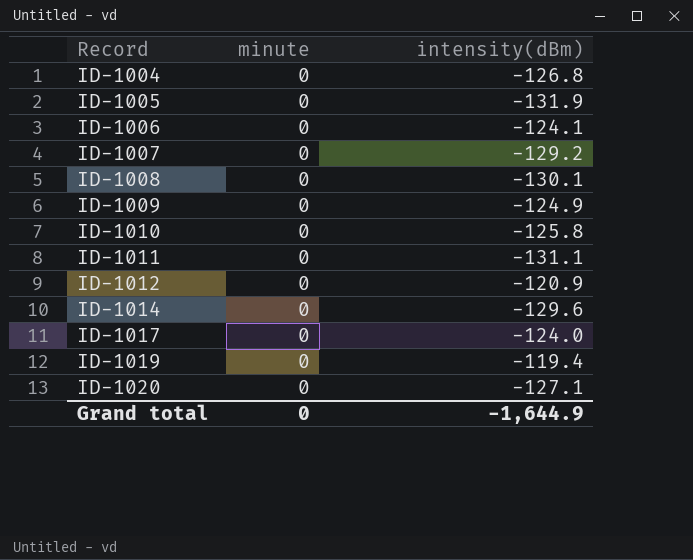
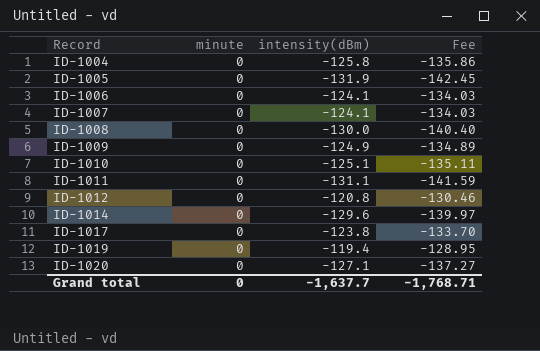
column Fee | formula: none -> [intensity(dBm)] * 1.08
ID-1004 | intensity(dBm): -126.8 -> -125.8
ID-1007 | intensity(dBm): -129.2 -> -124.1
ID-1008 | intensity(dBm): -130.1 -> -130.0
ID-1010 | intensity(dBm): -125.8 -> -125.1
ID-1012 | intensity(dBm): -120.9 -> -120.8
ID-1017 | intensity(dBm): -124.0 -> -123.8
Grand total | intensity(dBm): -1,644.9 -> -1,637.7

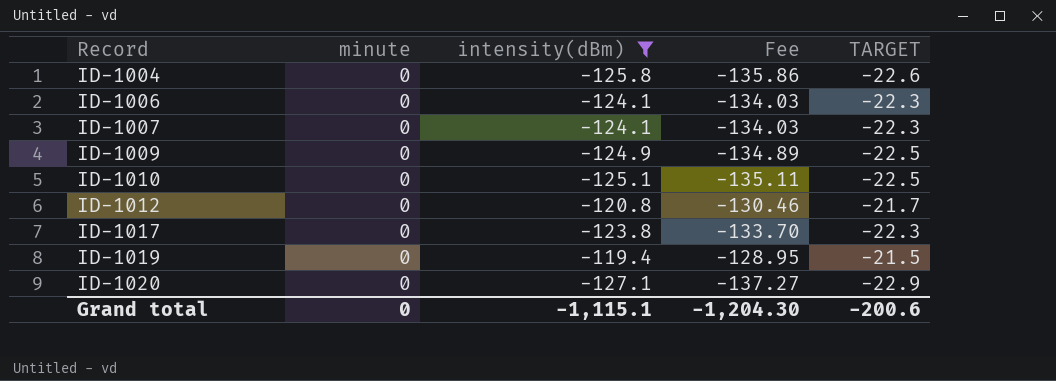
filter: none -> intensity(dBm) >= -127.1
column TARGET | formula: none -> [intensity(dBm)] * 0.18
Grand total | intensity(dBm): -1,637.7 -> -1,115.1
Grand total | Fee: -1,768.71 -> -1,204.30

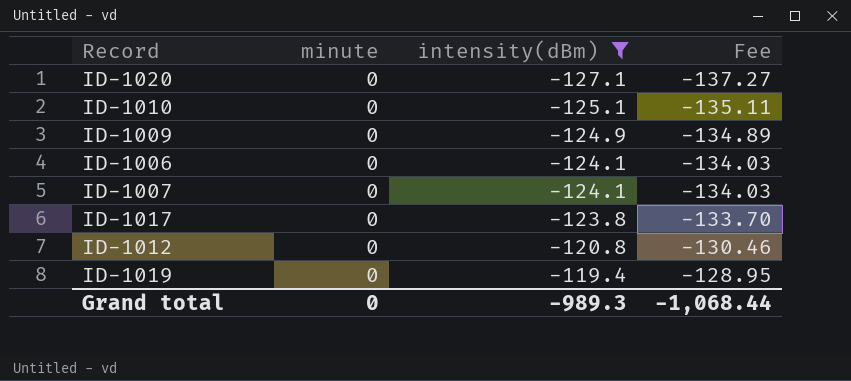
row order: Record ascending -> intensity(dBm) ascending
column TARGET | formula: [intensity(dBm)] * 0.18 -> none
row ID-1004: 0 | -125.8 | -135.86 | -22.6 -> none
Grand total | intensity(dBm): -1,115.1 -> -989.3
Grand total | Fee: -1,204.30 -> -1,068.44

